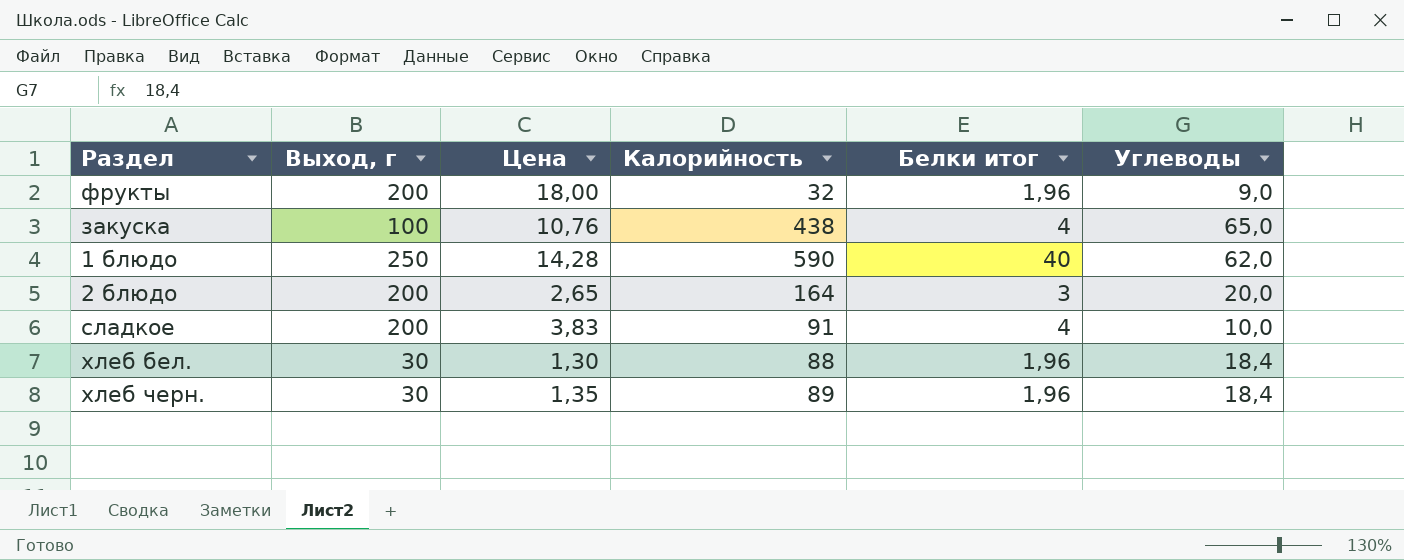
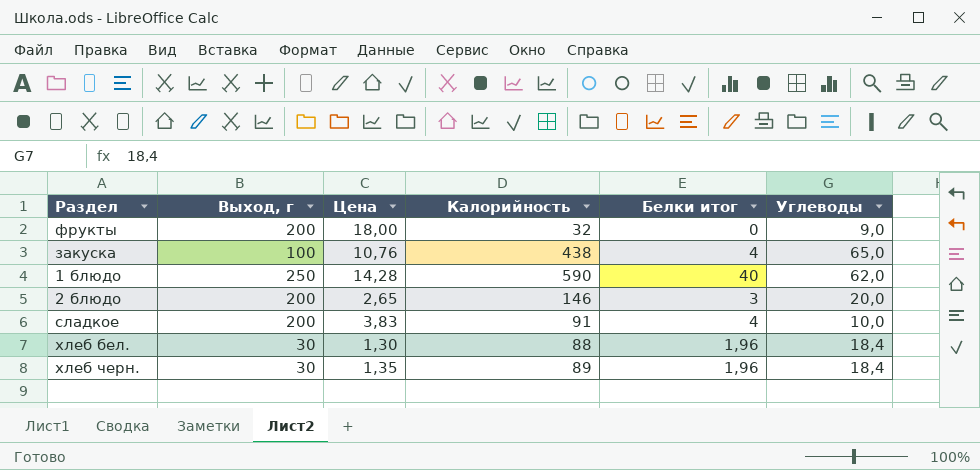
фрукты | Белки итог: 1,96 -> 0
2 блюдо | Калорийность: 164 -> 146

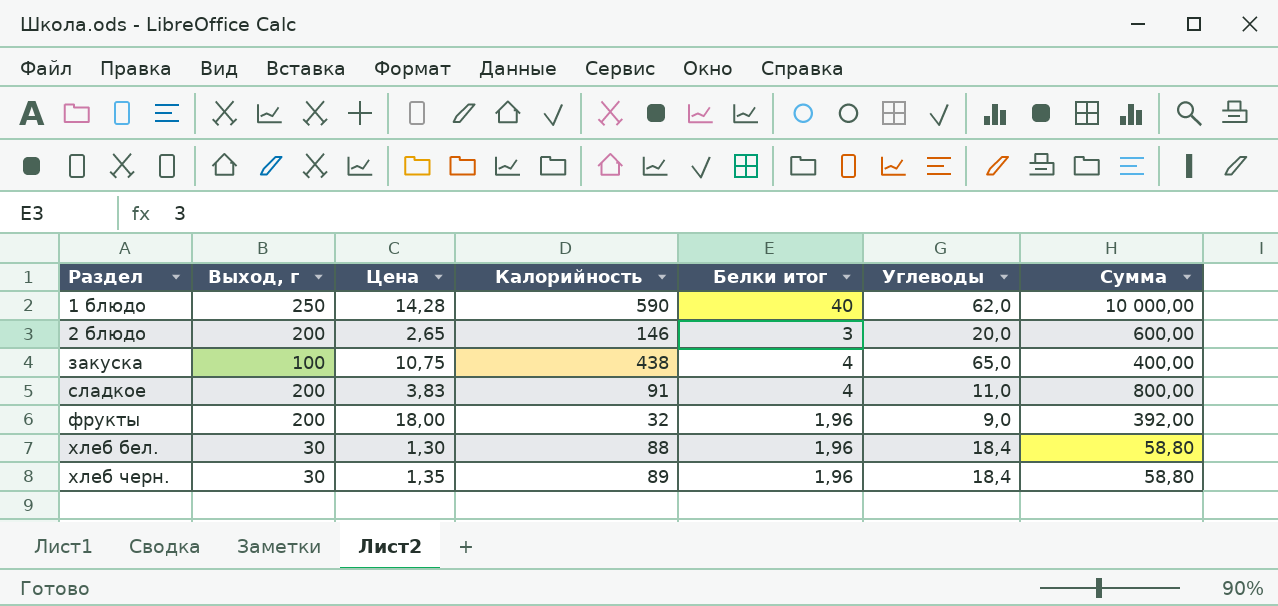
row order: none -> Раздел ascending
column Сумма | formula: none -> [Выход, г] * [Белки итог]
закуска | Цена: 10,76 -> 10,75
сладкое | Углеводы: 10,0 -> 11,0
фрукты | Белки итог: 0 -> 1,96

